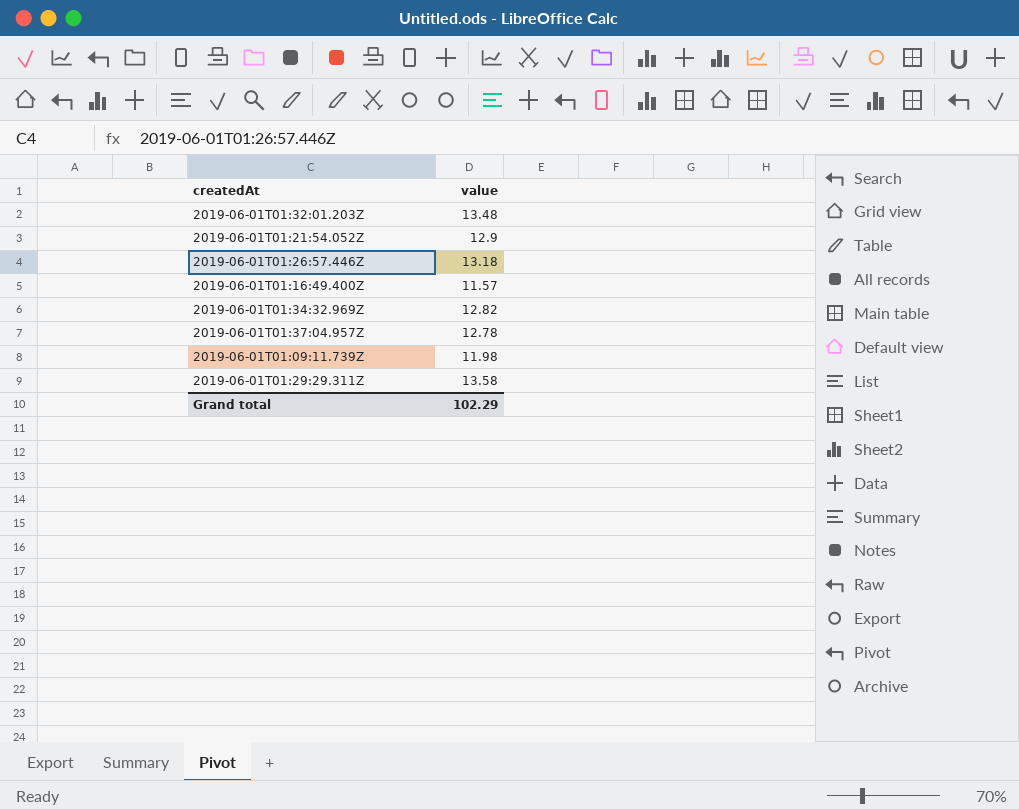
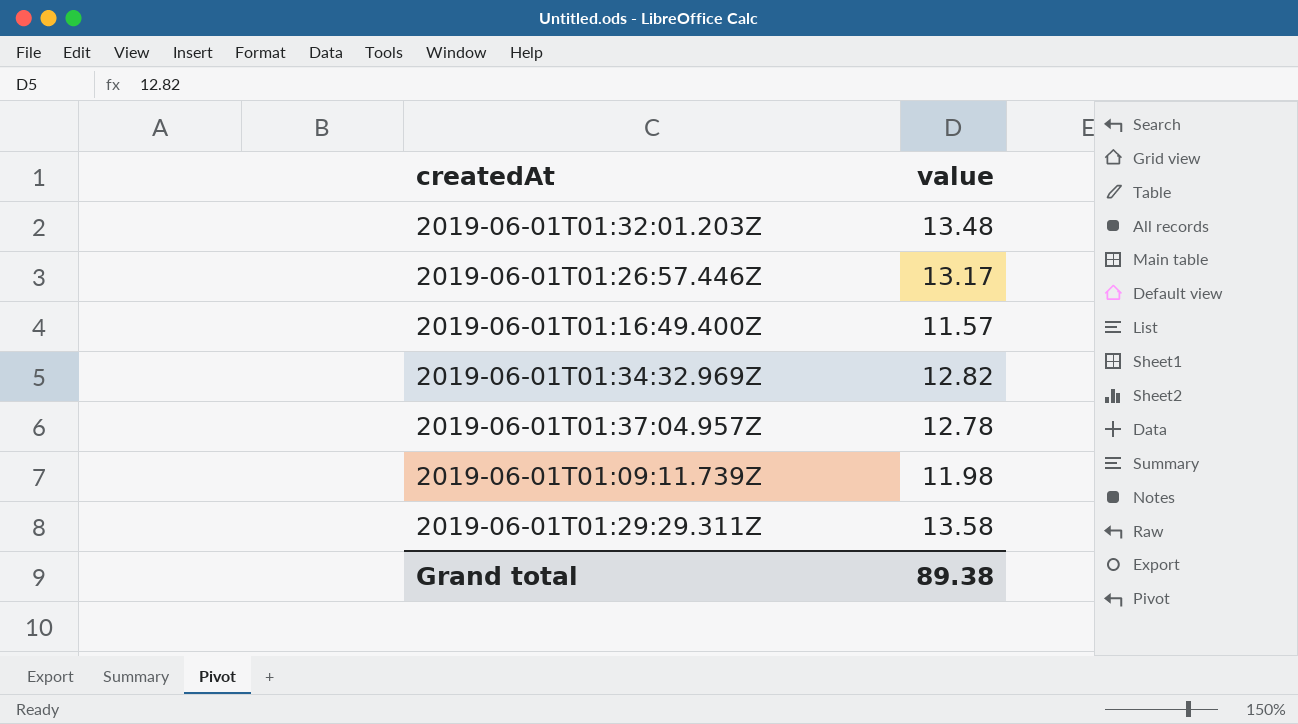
row 2019-06-01T01:21:54.052Z: 12.9 -> none
2019-06-01T01:26:57.446Z | value: 13.18 -> 13.17
Grand total | value: 102.29 -> 89.38

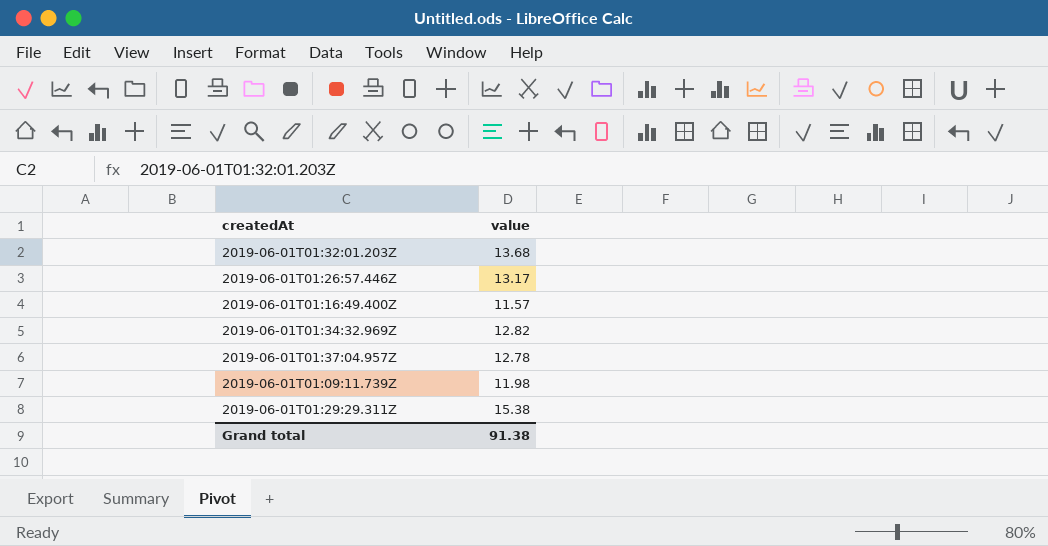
2019-06-01T01:32:01.203Z | value: 13.48 -> 13.68
2019-06-01T01:29:29.311Z | value: 13.58 -> 15.38
Grand total | value: 89.38 -> 91.38

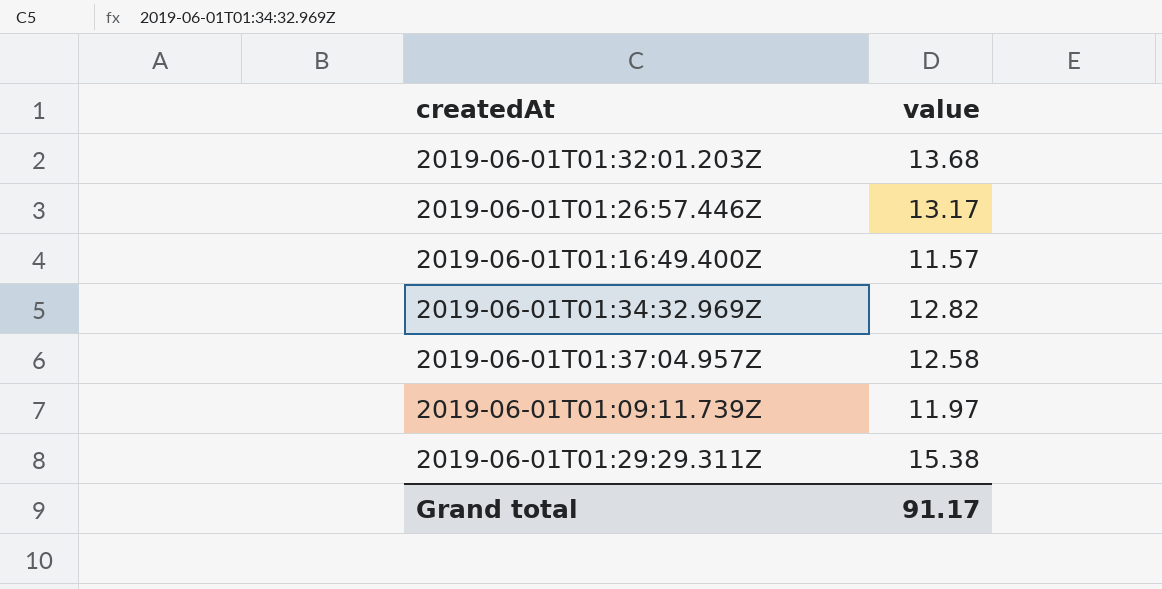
2019-06-01T01:37:04.957Z | value: 12.78 -> 12.58
2019-06-01T01:09:11.739Z | value: 11.98 -> 11.97
Grand total | value: 91.38 -> 91.17

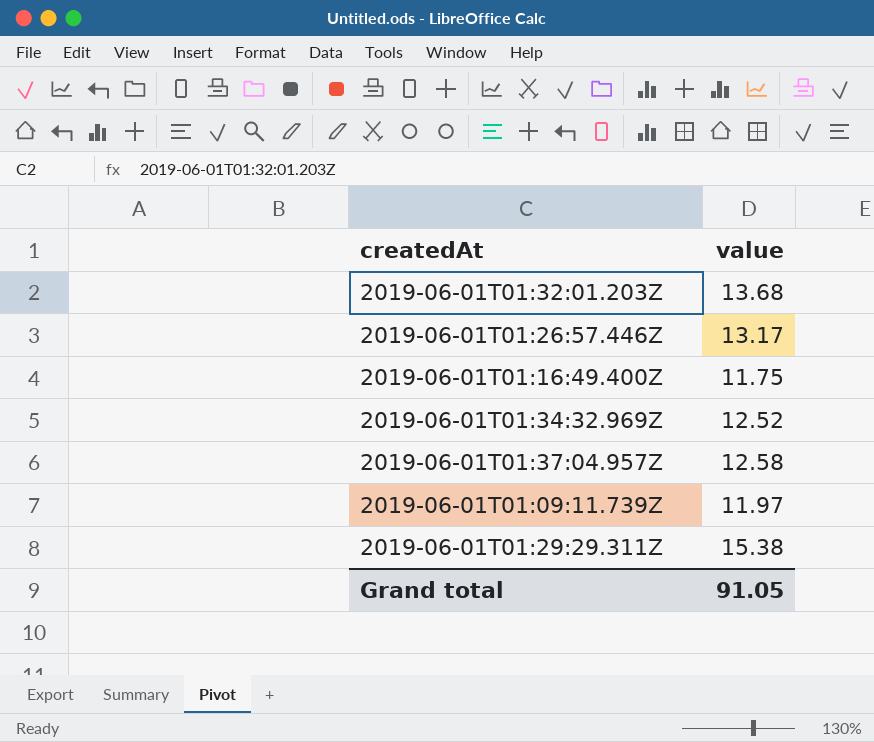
2019-06-01T01:16:49.400Z | value: 11.57 -> 11.75
2019-06-01T01:34:32.969Z | value: 12.82 -> 12.52
Grand total | value: 91.17 -> 91.05

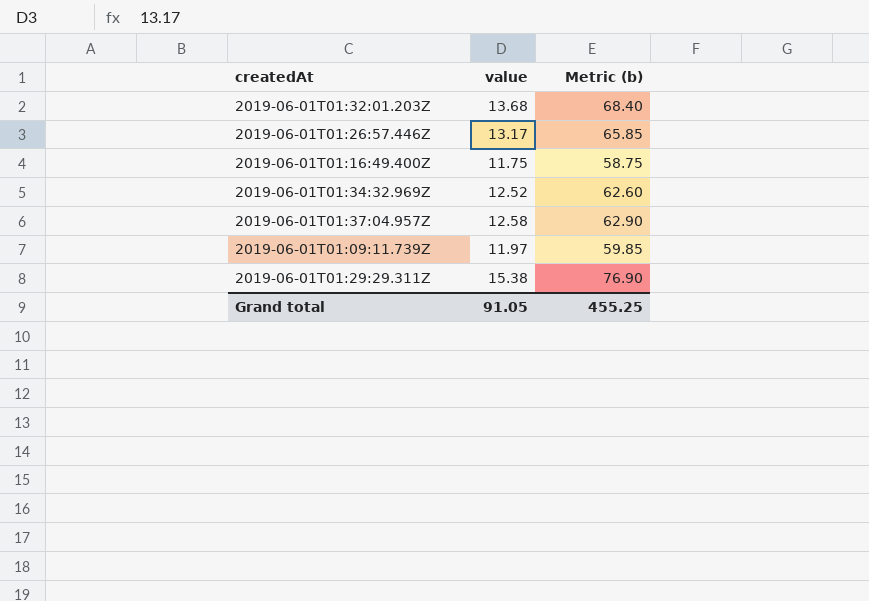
column Metric (b) | formula: none -> [value] * 5

